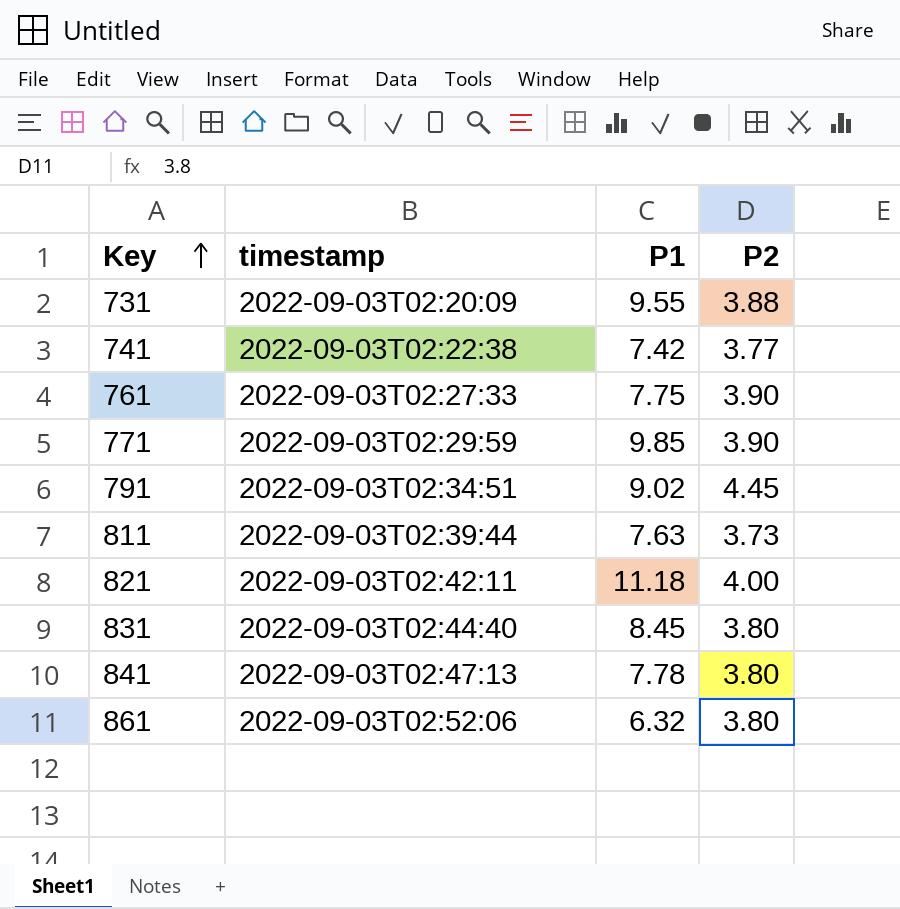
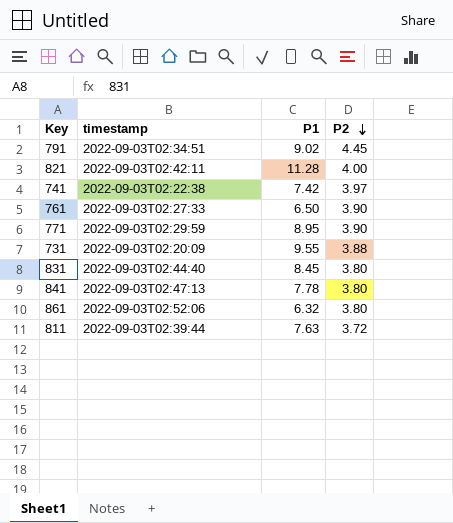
row order: Key ascending -> P2 descending
821 | P1: 11.18 -> 11.28
741 | P2: 3.77 -> 3.97
761 | P1: 7.75 -> 6.50
771 | P1: 9.85 -> 8.95
811 | P2: 3.73 -> 3.72

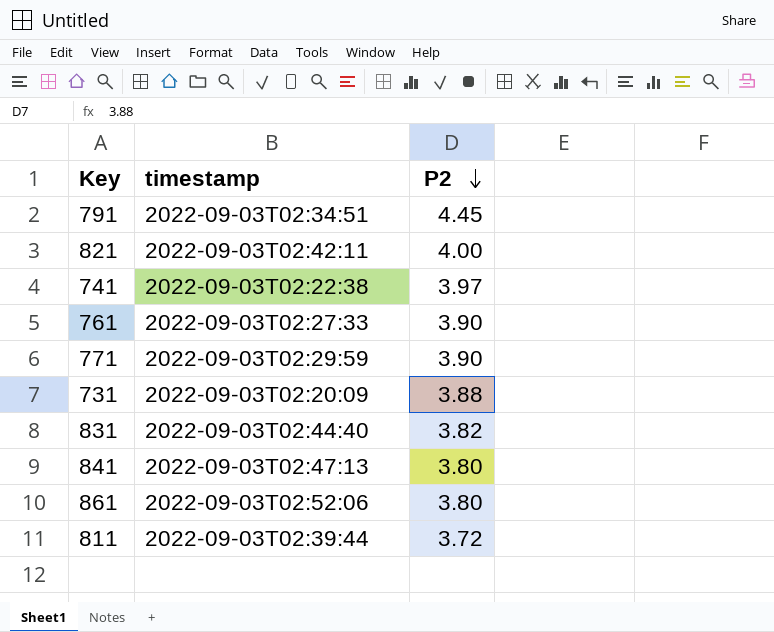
column P1 | position: 3 -> none
831 | P2: 3.80 -> 3.82

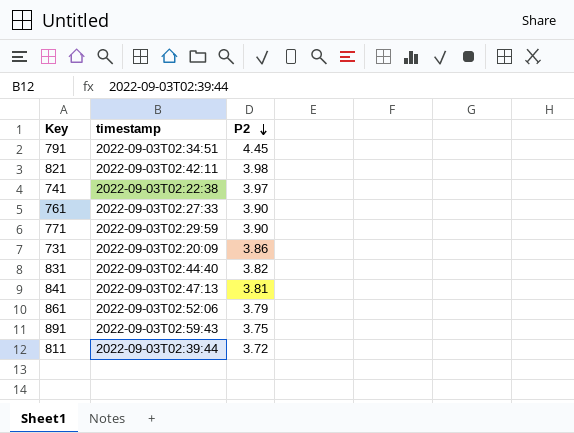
821 | P2: 4.00 -> 3.98
731 | P2: 3.88 -> 3.86
841 | P2: 3.80 -> 3.81
861 | P2: 3.80 -> 3.79
row 891: none -> 2022-09-03T02:59:43 | 3.75

